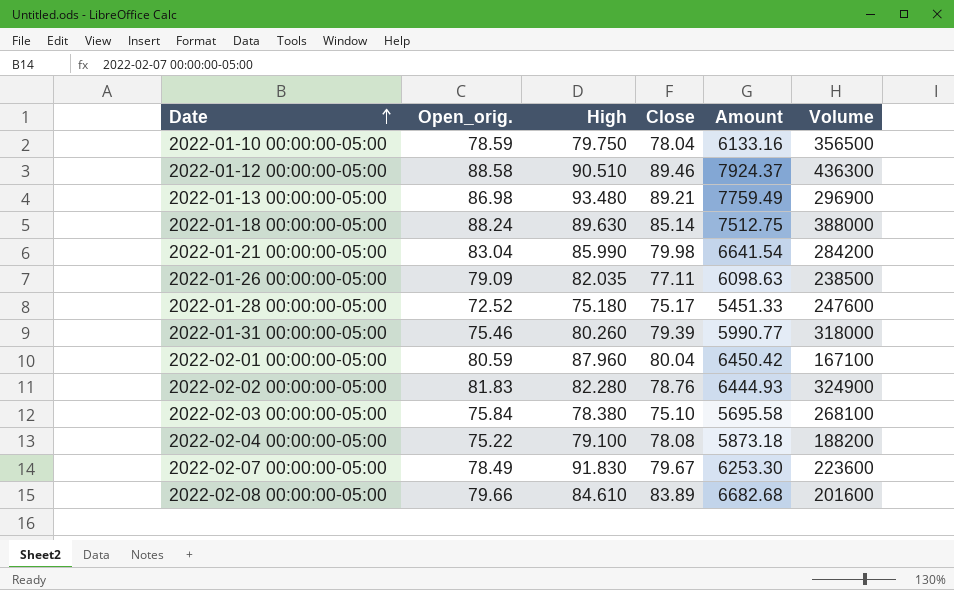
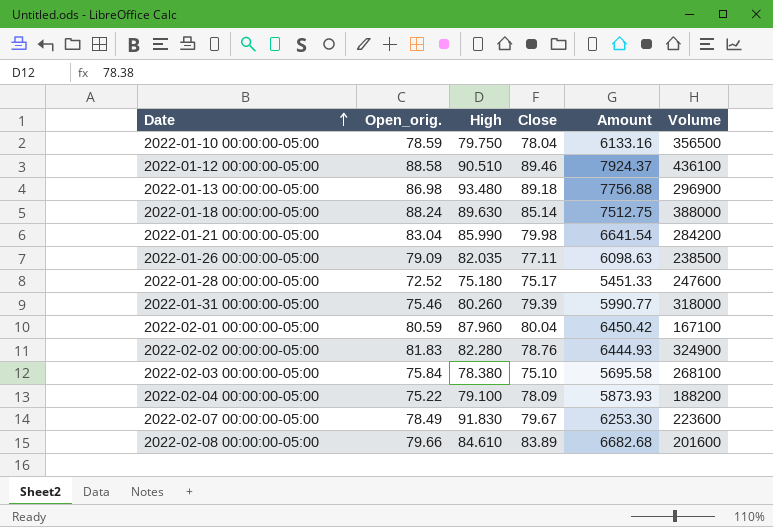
2022-01-12 00:00:00-05:00 | Volume: 436300 -> 436100
2022-01-13 00:00:00-05:00 | Close: 89.21 -> 89.18
2022-01-13 00:00:00-05:00 | Amount: 7759.49 -> 7756.88
2022-02-04 00:00:00-05:00 | Close: 78.08 -> 78.09
2022-02-04 00:00:00-05:00 | Amount: 5873.18 -> 5873.93

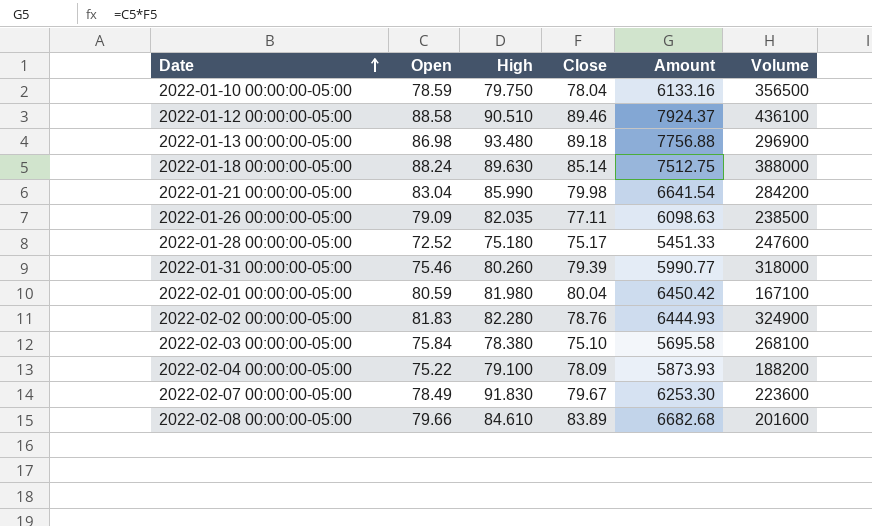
column name: Open_orig. -> Open
2022-02-01 00:00:00-05:00 | High: 87.960 -> 81.980

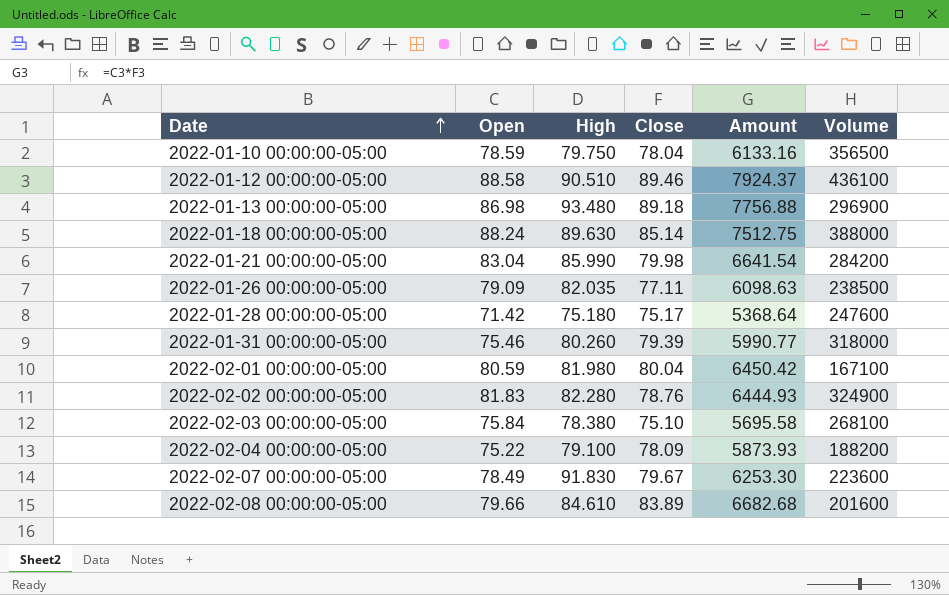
2022-01-28 00:00:00-05:00 | Open: 72.52 -> 71.42
2022-01-28 00:00:00-05:00 | Amount: 5451.33 -> 5368.64

